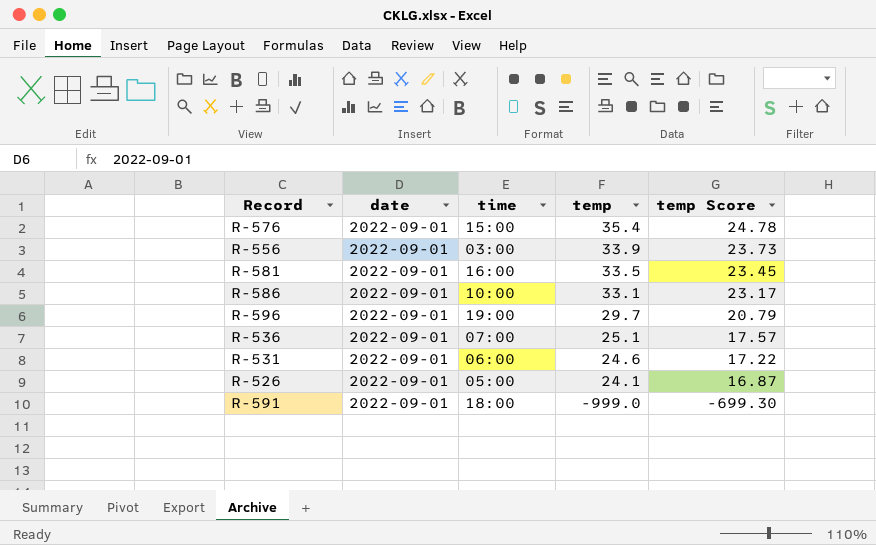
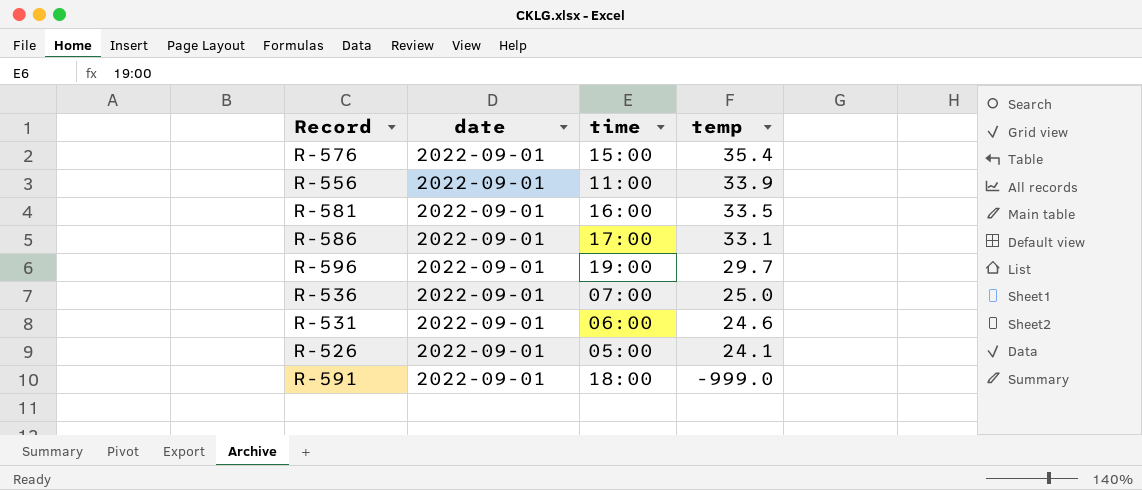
column temp Score | formula: [temp] * 0.7 -> none
R-556 | time: 03:00 -> 11:00
R-586 | time: 10:00 -> 17:00
R-536 | temp: 25.1 -> 25.0

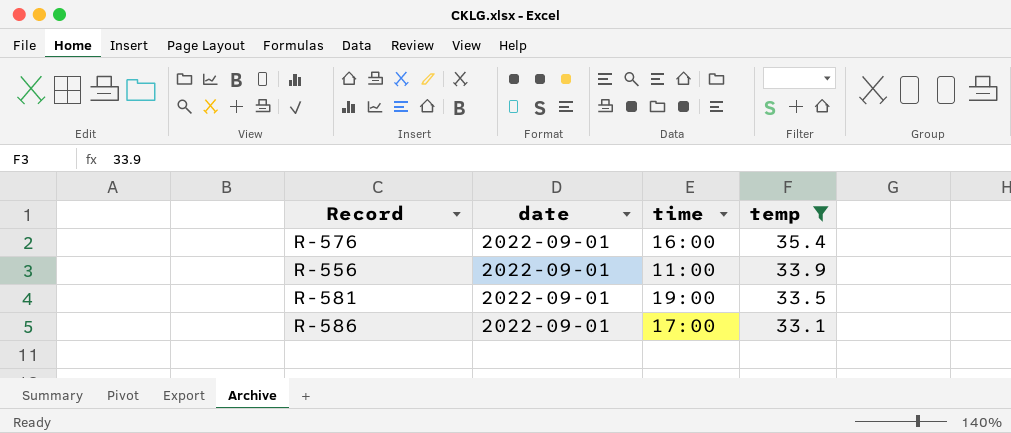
filter: none -> temp >= 33.1
R-576 | time: 15:00 -> 16:00
R-581 | time: 16:00 -> 19:00

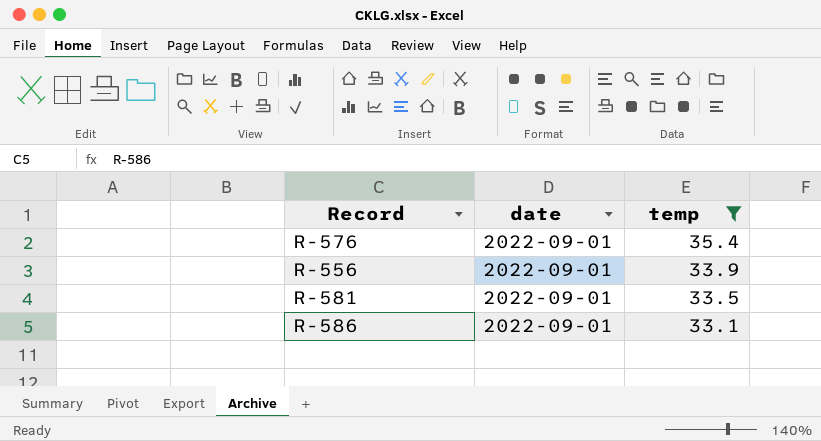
column time | position: 3 -> none

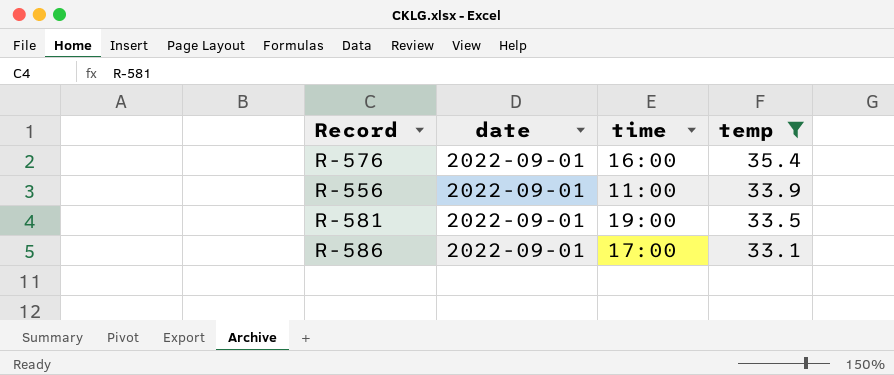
column time | position: none -> 3

